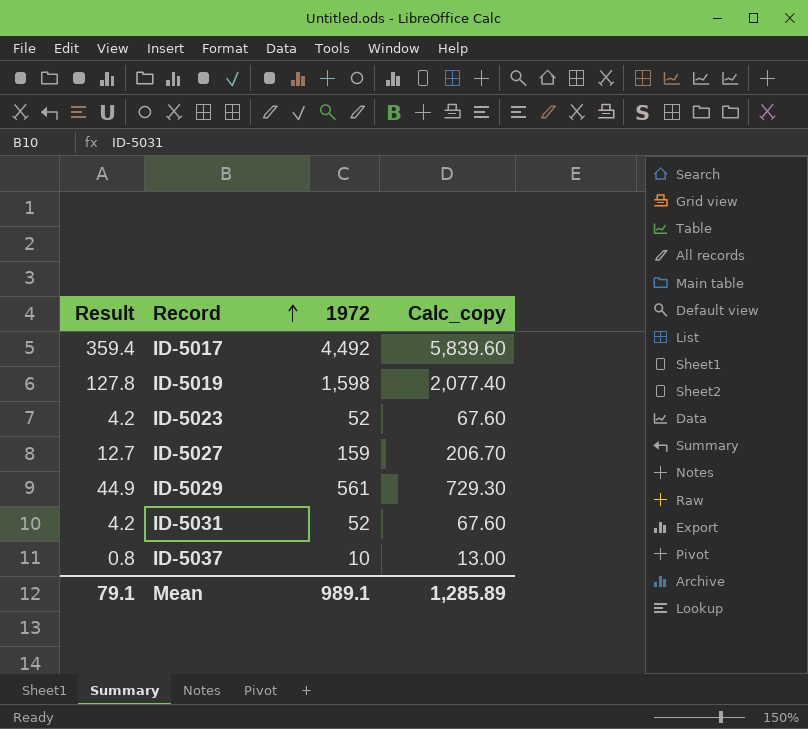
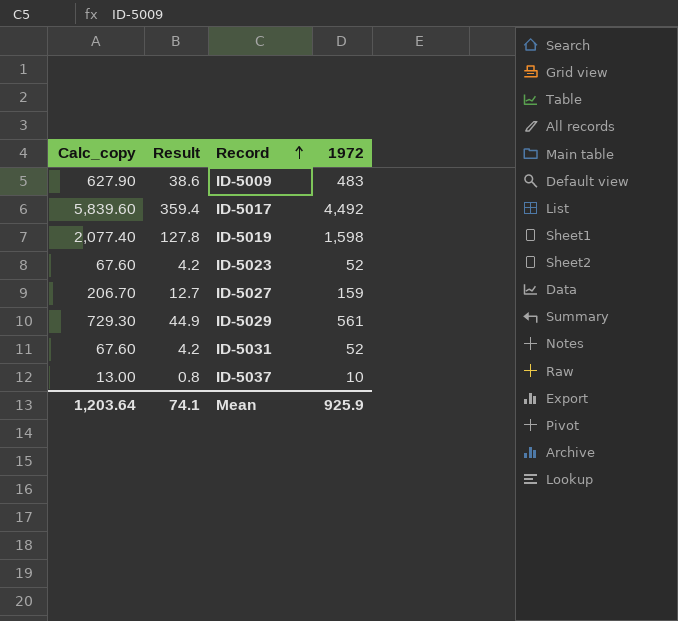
column Calc_copy | position: 4 -> 1
row ID-5009: none -> 627.90 | 38.6 | 483
Mean | Calc_copy: 1,285.89 -> 1,203.64
Mean | Result: 79.1 -> 74.1
Mean | 1972: 989.1 -> 925.9

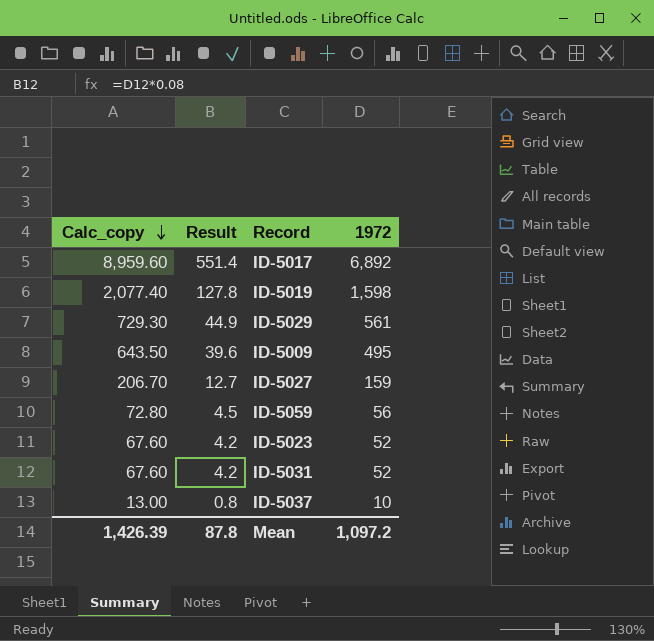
row order: Record ascending -> Calc_copy descending
ID-5017 | Calc_copy: 5,839.60 -> 8,959.60
ID-5017 | Result: 359.4 -> 551.4
ID-5017 | 1972: 4,492 -> 6,892
ID-5009 | Calc_copy: 627.90 -> 643.50
ID-5009 | Result: 38.6 -> 39.6
ID-5009 | 1972: 483 -> 495
row ID-5059: none -> 72.80 | 4.5 | 56
Mean | Calc_copy: 1,203.64 -> 1,426.39
Mean | Result: 74.1 -> 87.8
Mean | 1972: 925.9 -> 1,097.2

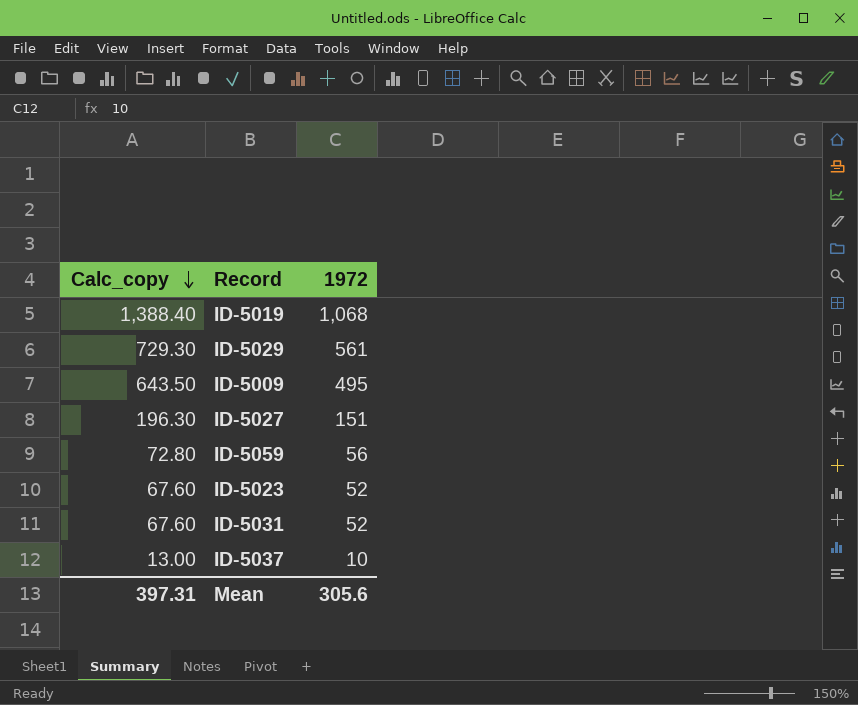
column Result | formula: [1972] * 0.08 -> none
row ID-5017: 8,959.60 | 551.4 | 6,892 -> none
ID-5019 | Calc_copy: 2,077.40 -> 1,388.40
ID-5019 | 1972: 1,598 -> 1,068
ID-5027 | Calc_copy: 206.70 -> 196.30
ID-5027 | 1972: 159 -> 151
Mean | Calc_copy: 1,426.39 -> 397.31
Mean | 1972: 1,097.2 -> 305.6

